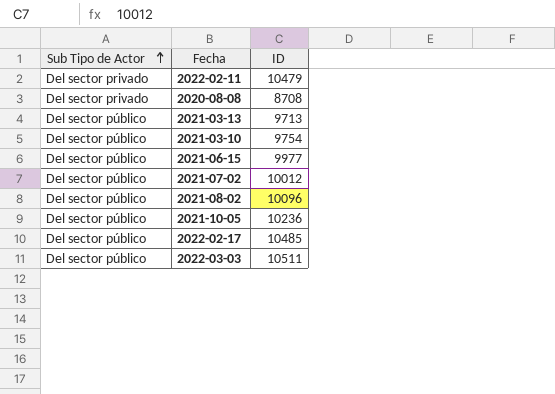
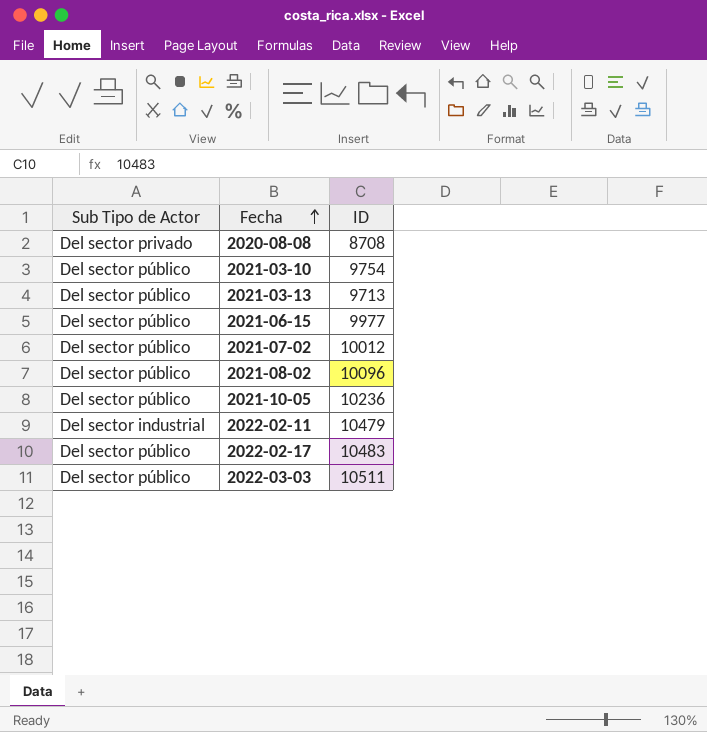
row order: Sub Tipo de Actor ascending -> Fecha ascending
2022-02-11 | Sub Tipo de Actor: Del sector privado -> Del sector industrial
2022-02-17 | ID: 10485 -> 10483

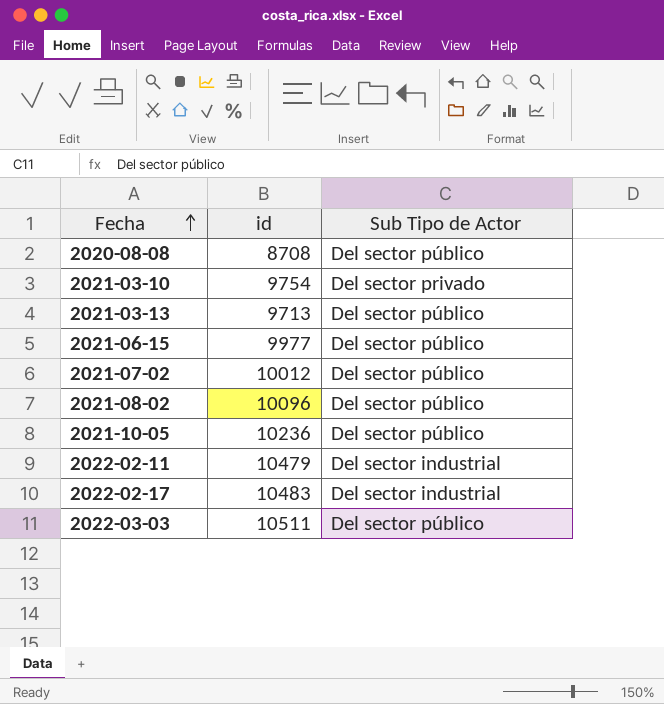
column name: ID -> id
column Sub Tipo de Actor | position: 1 -> 3
2020-08-08 | Sub Tipo de Actor: Del sector privado -> Del sector público
2021-03-10 | Sub Tipo de Actor: Del sector público -> Del sector privado
2022-02-17 | Sub Tipo de Actor: Del sector público -> Del sector industrial

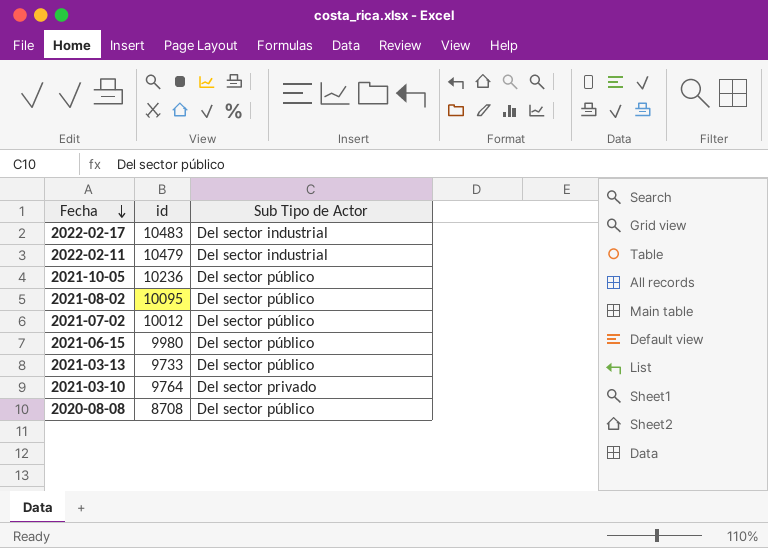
row order: Fecha ascending -> Fecha descending
row 2022-03-03: 10511 | Del sector público -> none
2021-08-02 | id: 10096 -> 10095
2021-06-15 | id: 9977 -> 9980
2021-03-13 | id: 9713 -> 9733
2021-03-10 | id: 9754 -> 9764

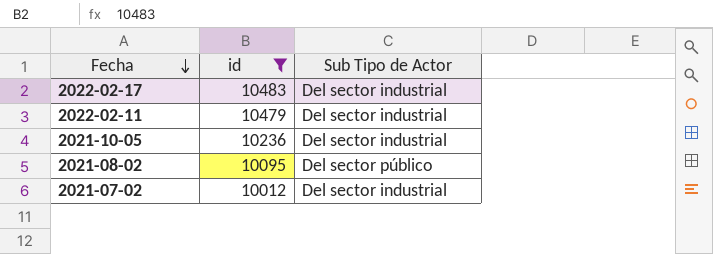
filter: none -> id >= 10012
2021-10-05 | Sub Tipo de Actor: Del sector público -> Del sector industrial
2021-07-02 | Sub Tipo de Actor: Del sector público -> Del sector industrial

